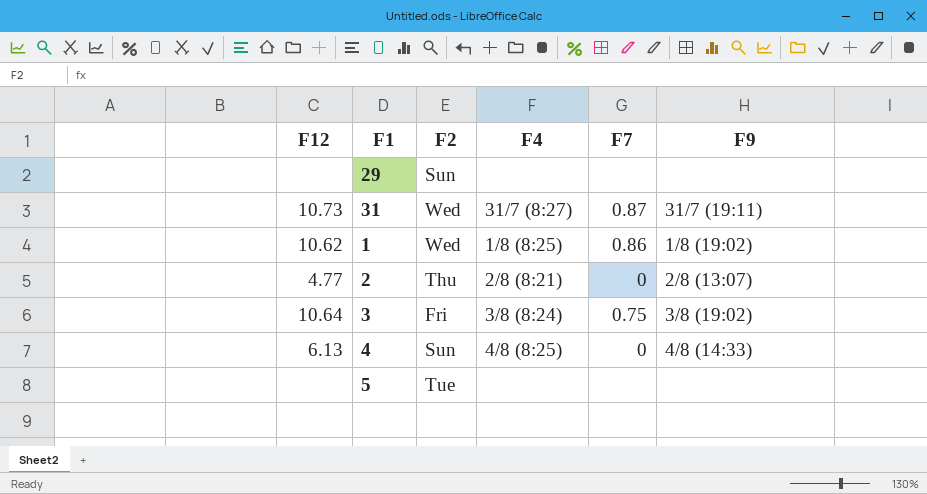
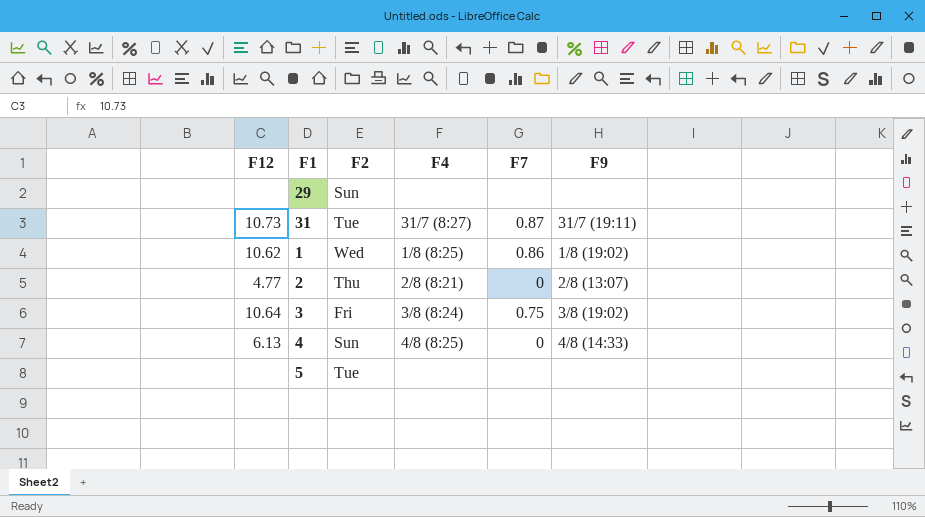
31 | F2: Wed -> Tue

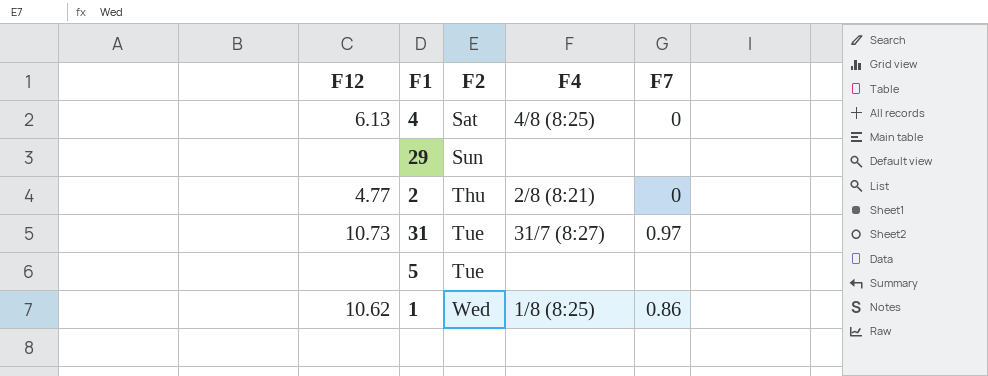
row order: none -> F2 ascending
column F9 | position: 6 -> none
row 3: 10.64 | Fri | 3/8 (8:24) | 0.75 | 3/8 (19:02) -> none
4 | F2: Sun -> Sat
31 | F7: 0.87 -> 0.97

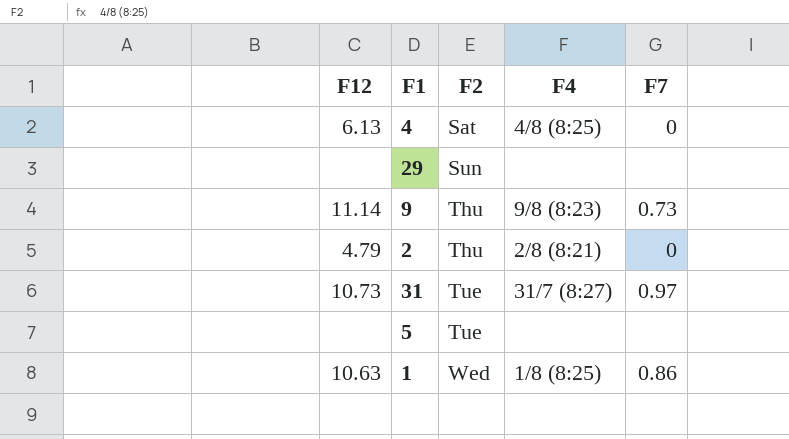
row 9: none -> 11.14 | Thu | 9/8 (8:23) | 0.73
2 | F12: 4.77 -> 4.79
1 | F12: 10.62 -> 10.63

